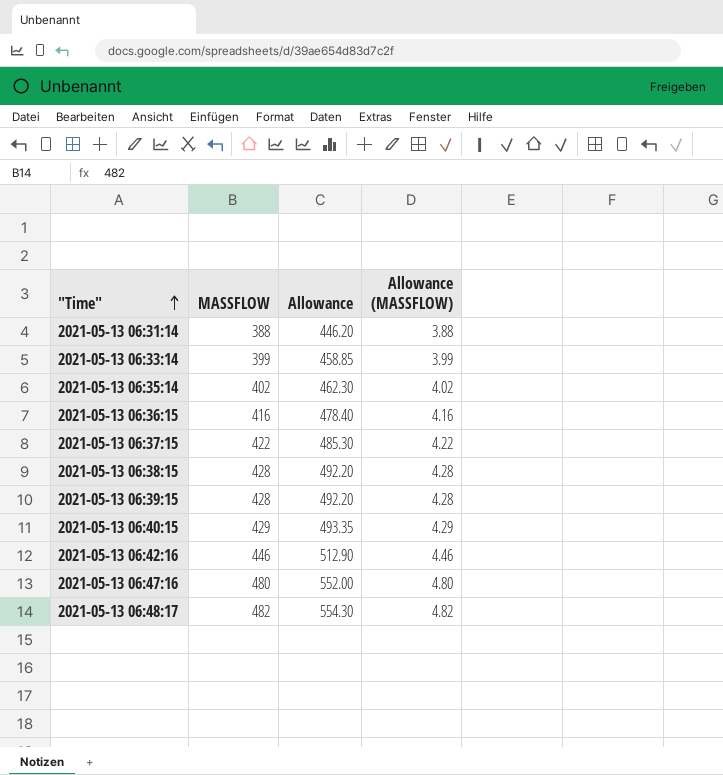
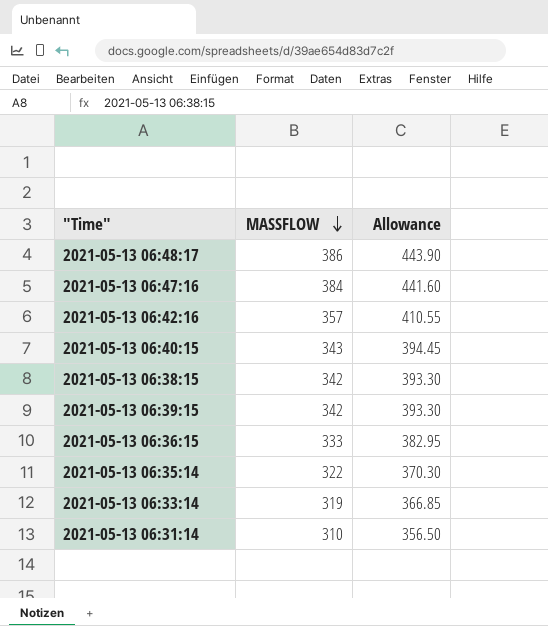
row order: "Time" ascending -> MASSFLOW descending
column Allowance (MASSFLOW) | formula: [MASSFLOW] * 0.01 -> none
row 2021-05-13 06:37:15: 422 | 485.30 | 4.22 -> none
2021-05-13 06:48:17 | MASSFLOW: 482 -> 386
2021-05-13 06:48:17 | Allowance: 554.30 -> 443.90
2021-05-13 06:47:16 | MASSFLOW: 480 -> 384
2021-05-13 06:47:16 | Allowance: 552.00 -> 441.60
2021-05-13 06:42:16 | MASSFLOW: 446 -> 357
2021-05-13 06:42:16 | Allowance: 512.90 -> 410.55
2021-05-13 06:40:15 | MASSFLOW: 429 -> 343
2021-05-13 06:40:15 | Allowance: 493.35 -> 394.45
2021-05-13 06:38:15 | MASSFLOW: 428 -> 342
2021-05-13 06:38:15 | Allowance: 492.20 -> 393.30
2021-05-13 06:39:15 | MASSFLOW: 428 -> 342
2021-05-13 06:39:15 | Allowance: 492.20 -> 393.30
2021-05-13 06:36:15 | MASSFLOW: 416 -> 333
2021-05-13 06:36:15 | Allowance: 478.40 -> 382.95
2021-05-13 06:35:14 | MASSFLOW: 402 -> 322
2021-05-13 06:35:14 | Allowance: 462.30 -> 370.30
2021-05-13 06:33:14 | MASSFLOW: 399 -> 319
2021-05-13 06:33:14 | Allowance: 458.85 -> 366.85
2021-05-13 06:31:14 | MASSFLOW: 388 -> 310
2021-05-13 06:31:14 | Allowance: 446.20 -> 356.50

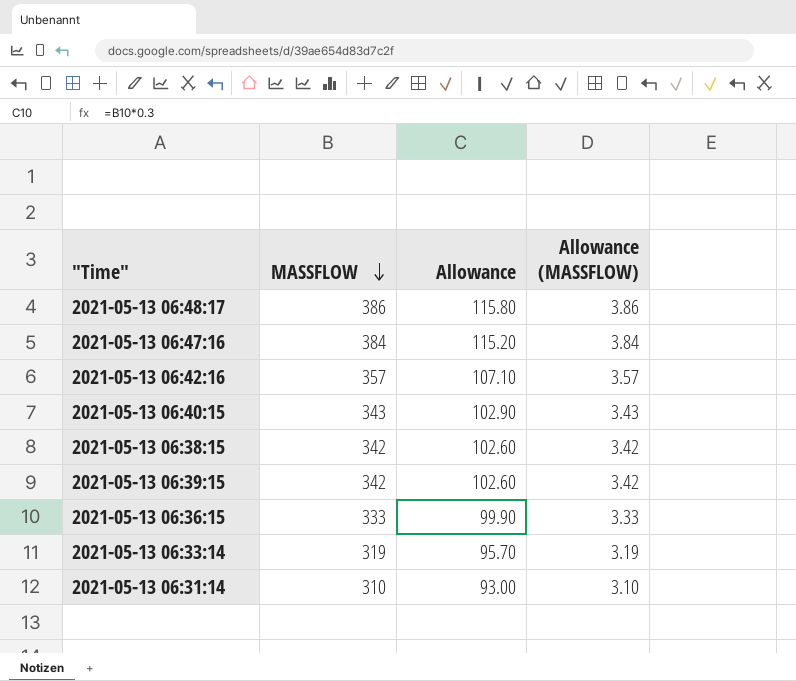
column Allowance | formula: [MASSFLOW] * 1.15 -> [MASSFLOW] * 0.3
column Allowance (MASSFLOW) | formula: none -> [MASSFLOW] * 0.01
row 2021-05-13 06:35:14: 322 | 370.30 -> none

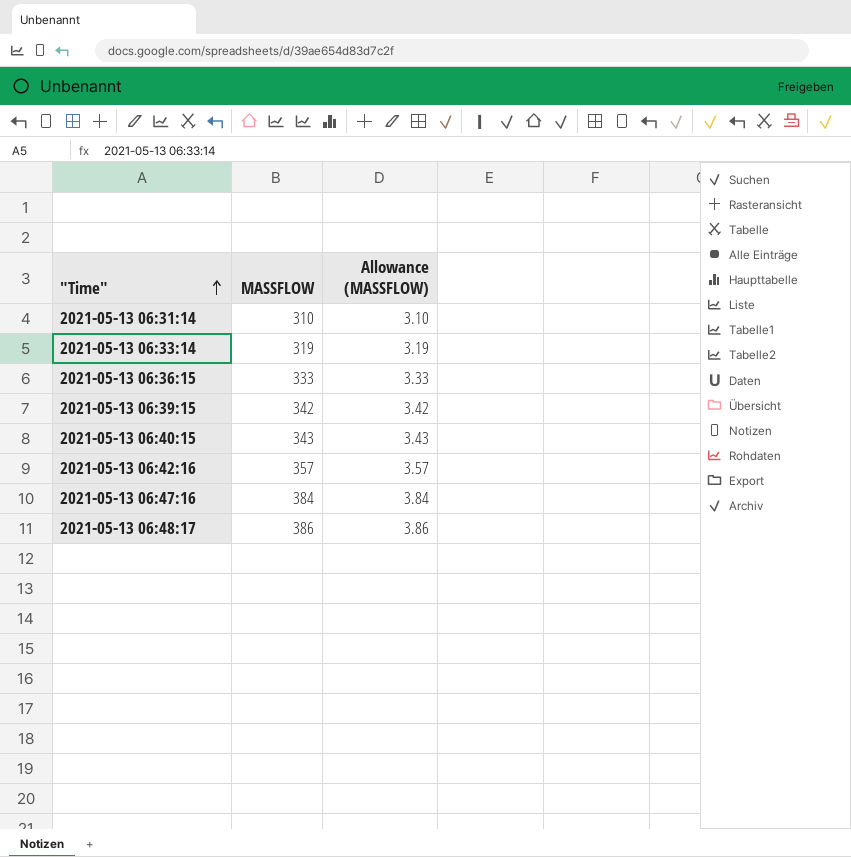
row order: MASSFLOW descending -> "Time" ascending
column Allowance | formula: [MASSFLOW] * 0.3 -> none
row 2021-05-13 06:38:15: 342 | 102.60 | 3.42 -> none

